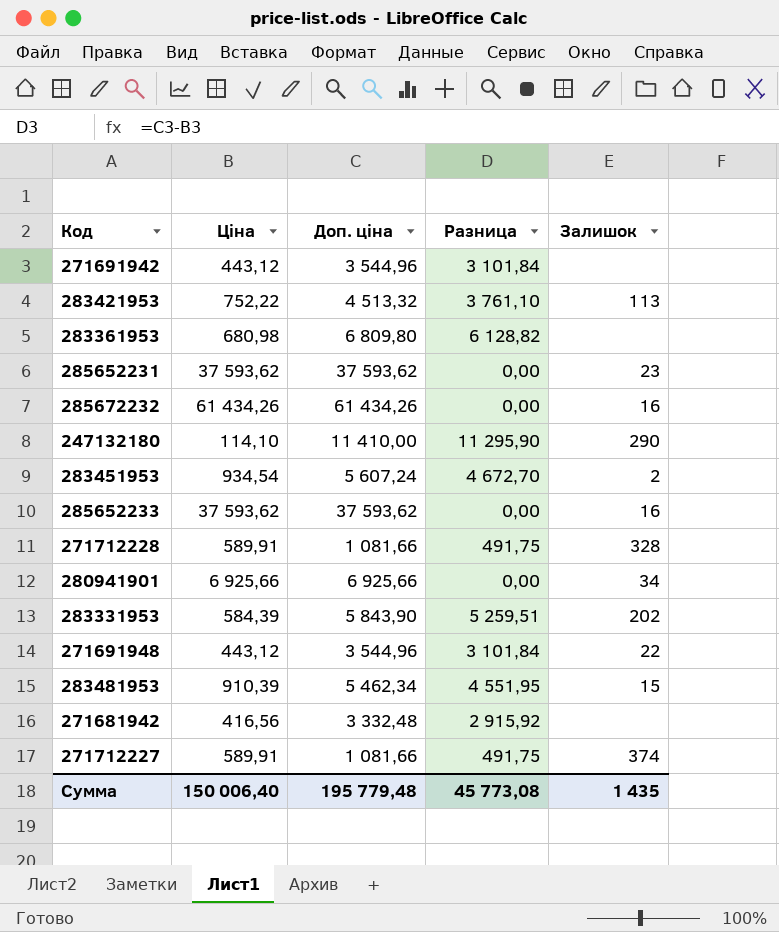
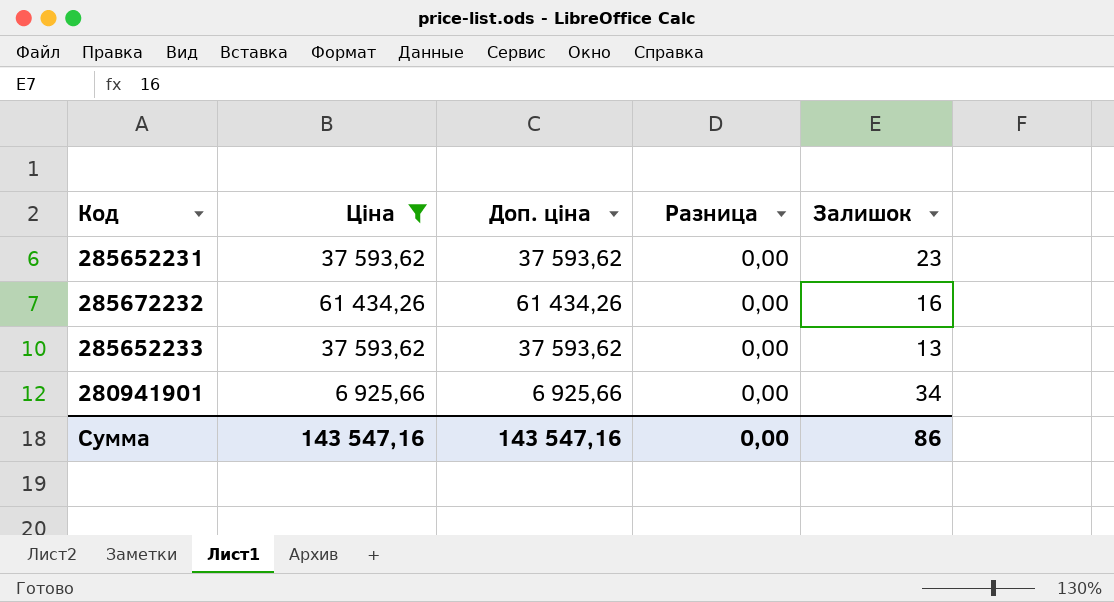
filter: none -> Ціна >= 6 925,66
285652233 | Залишок: 16 -> 13
Сумма | Ціна: 150 006,40 -> 143 547,16
Сумма | Доп. ціна: 195 779,48 -> 143 547,16
Сумма | Разница: 45 773,08 -> 0,00
Сумма | Залишок: 1 435 -> 86

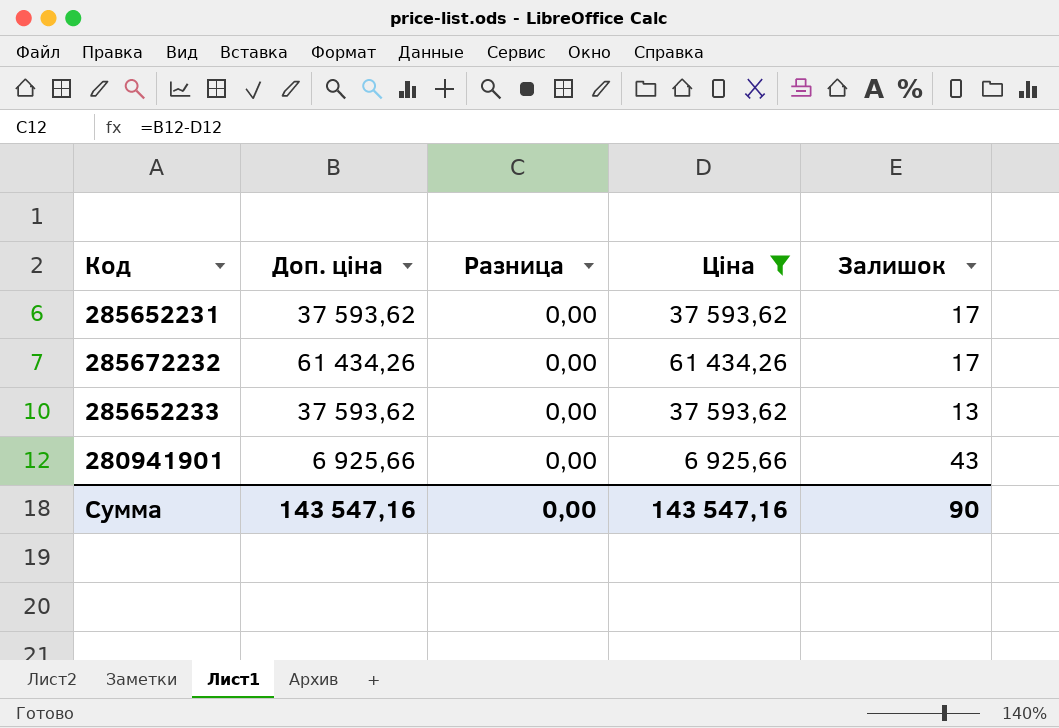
column Ціна | position: 2 -> 4
285652231 | Залишок: 23 -> 17
285672232 | Залишок: 16 -> 17
280941901 | Залишок: 34 -> 43
Сумма | Залишок: 86 -> 90

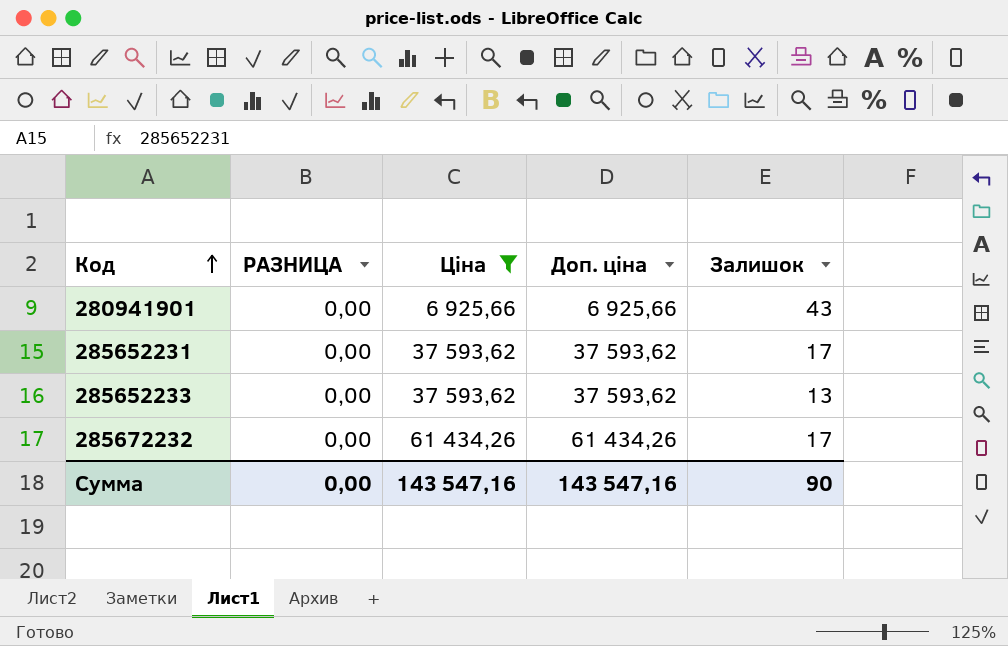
row order: none -> Код ascending
column name: Разница -> РАЗНИЦА
column Доп. ціна | position: 2 -> 4

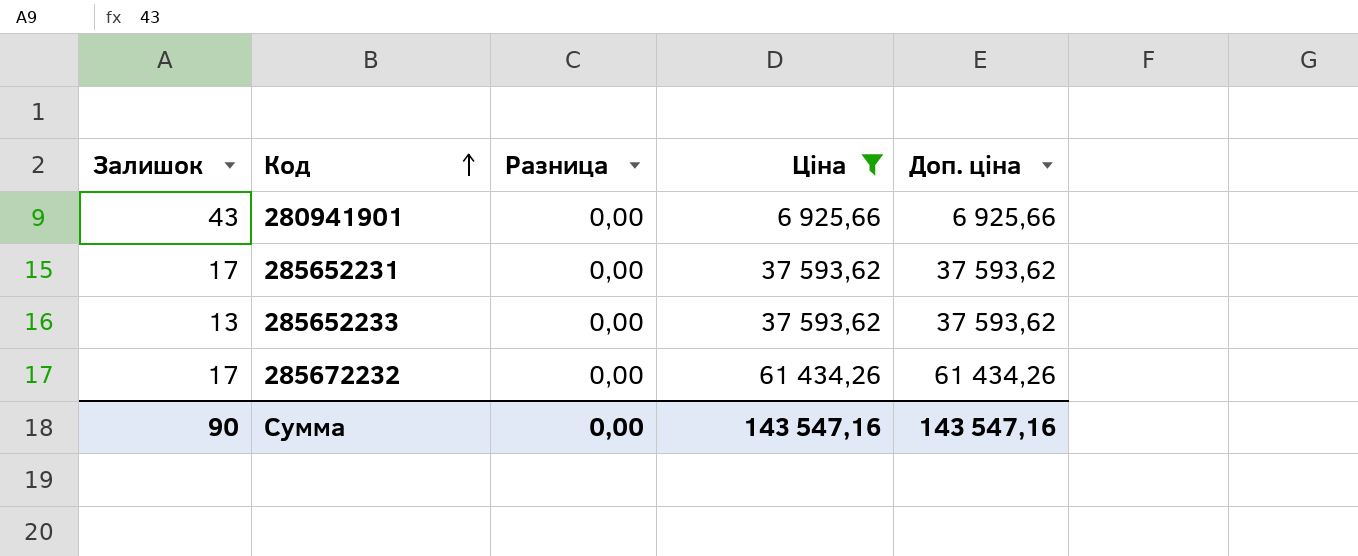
column Залишок | position: 5 -> 1
column name: РАЗНИЦА -> Разница

